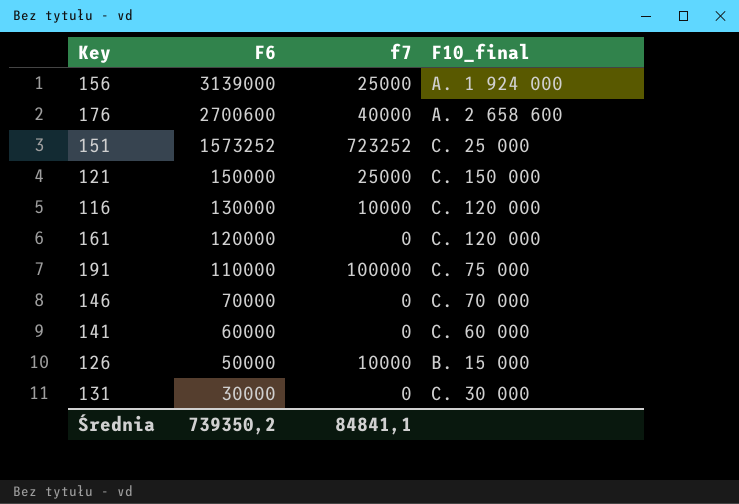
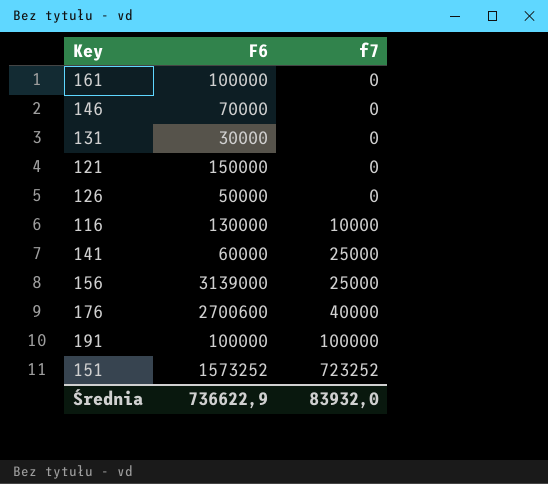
row order: F6 descending -> f7 ascending
column F10_final | position: 4 -> none
161 | F6: 120000 -> 100000
121 | f7: 25000 -> 0
126 | f7: 10000 -> 0
141 | f7: 0 -> 25000
191 | F6: 110000 -> 100000
Średnia | F6: 739350,2 -> 736622,9
Średnia | f7: 84841,1 -> 83932,0

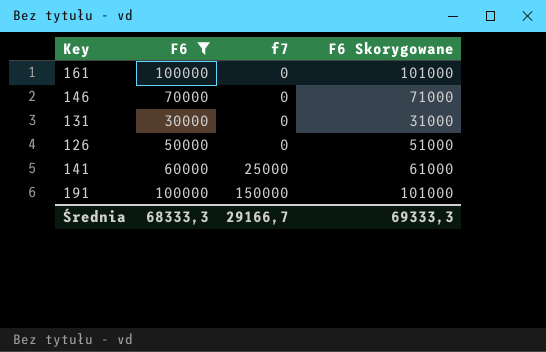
filter: none -> F6 <= 100000
column F6 Skorygowane | formula: none -> [F6] + 1000
191 | f7: 100000 -> 150000
Średnia | F6: 736622,9 -> 68333,3
Średnia | f7: 83932,0 -> 29166,7

